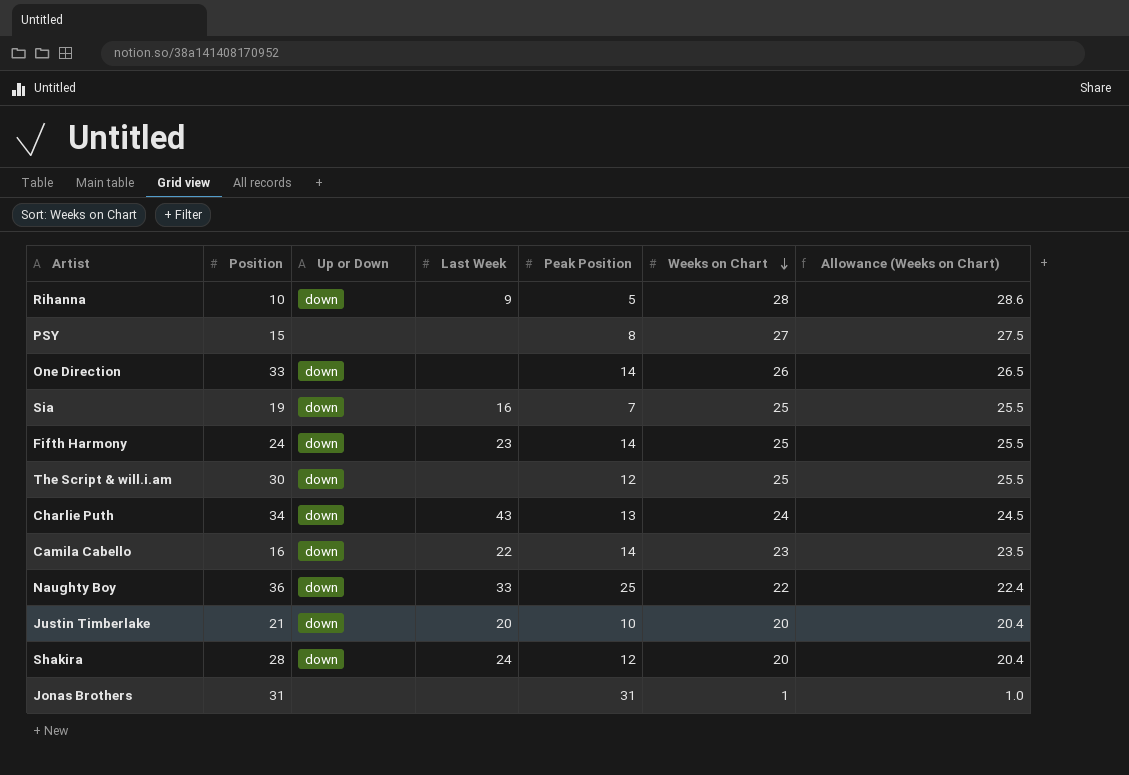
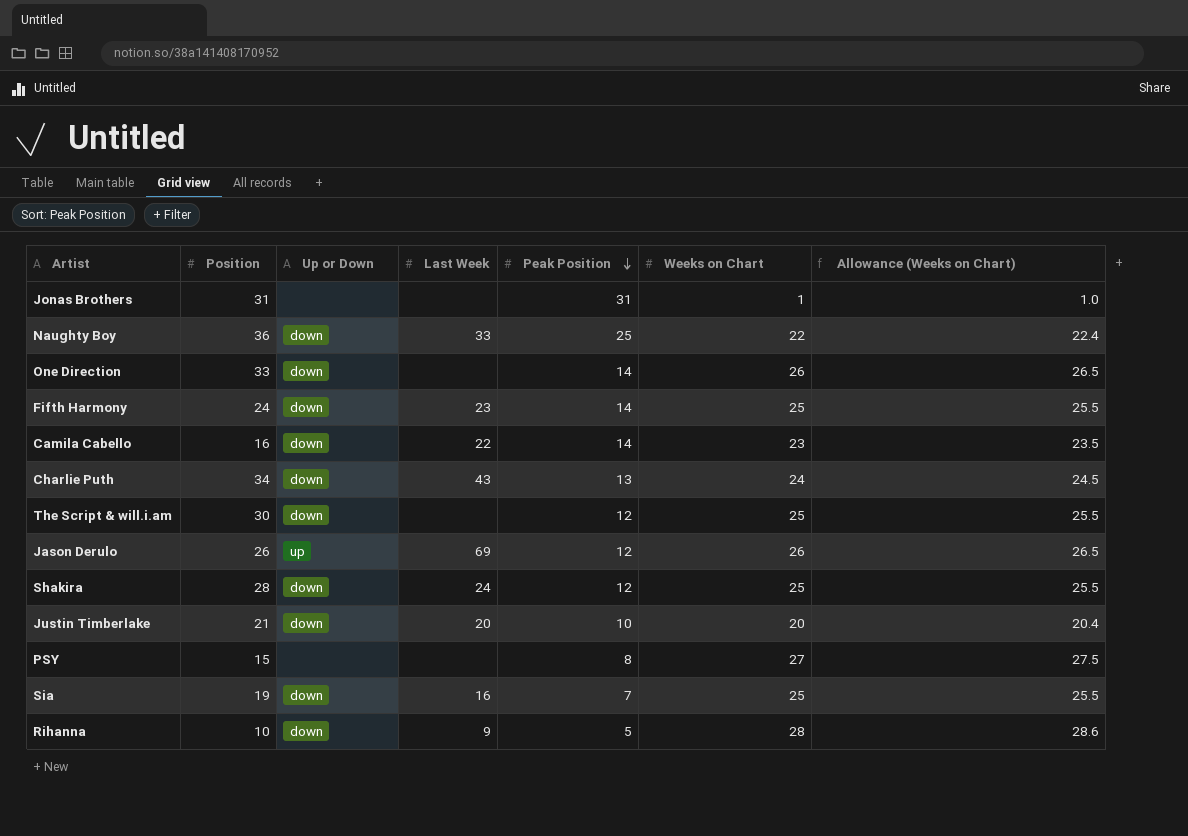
row order: Weeks on Chart descending -> Peak Position descending
row Jason Derulo: none -> 26 | up | 69 | 12 | 26 | 26.5
Shakira | Weeks on Chart: 20 -> 25
Shakira | Allowance (Weeks on Chart): 20.4 -> 25.5

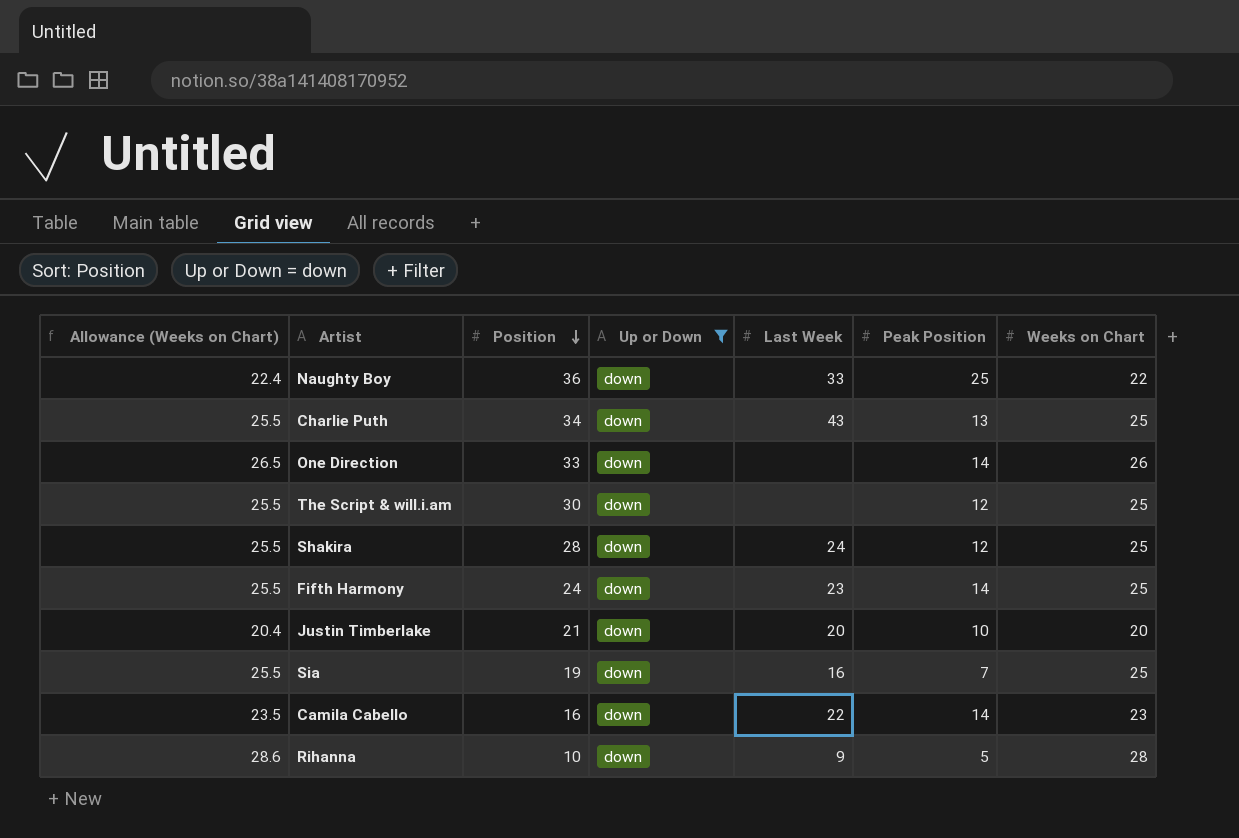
filter: none -> Up or Down = down
row order: Peak Position descending -> Position descending
column Allowance (Weeks on Chart) | position: 7 -> 1
Charlie Puth | Allowance (Weeks on Chart): 24.5 -> 25.5
Charlie Puth | Weeks on Chart: 24 -> 25

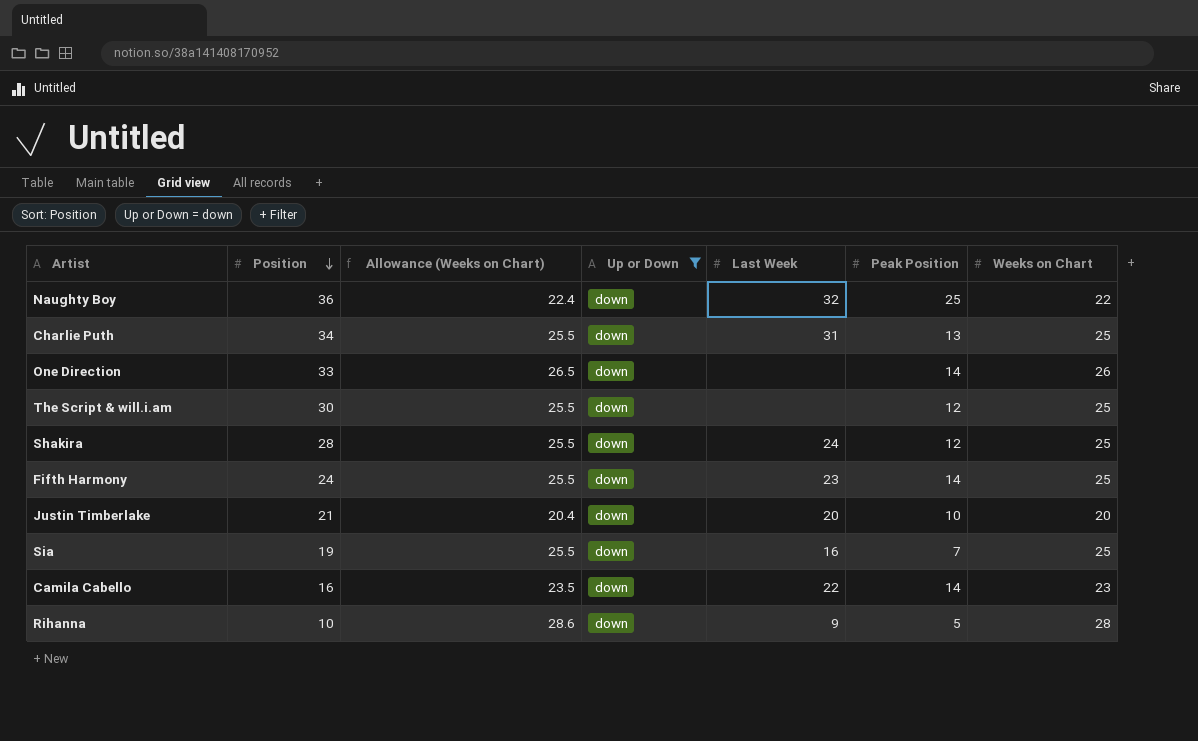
column Allowance (Weeks on Chart) | position: 1 -> 3
Naughty Boy | Last Week: 33 -> 32
Charlie Puth | Last Week: 43 -> 31

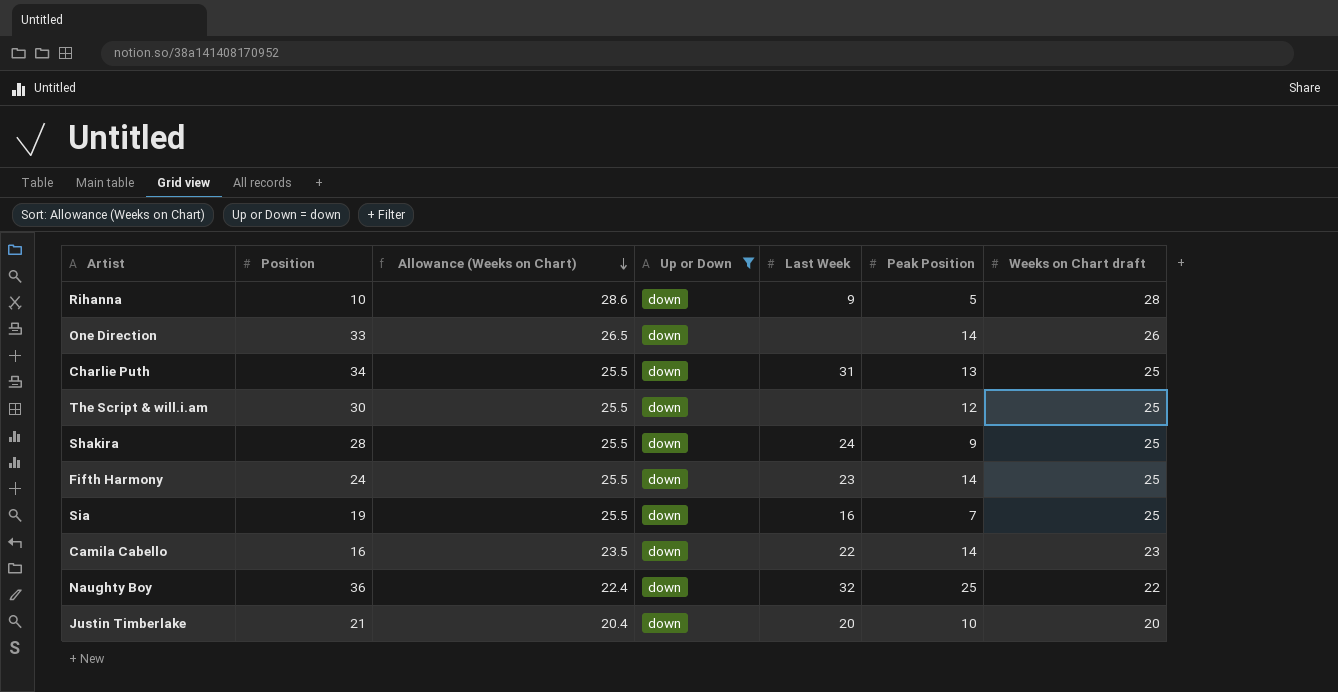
row order: Position descending -> Allowance (Weeks on Chart) descending
column name: Weeks on Chart -> Weeks on Chart draft
Shakira | Peak Position: 12 -> 9

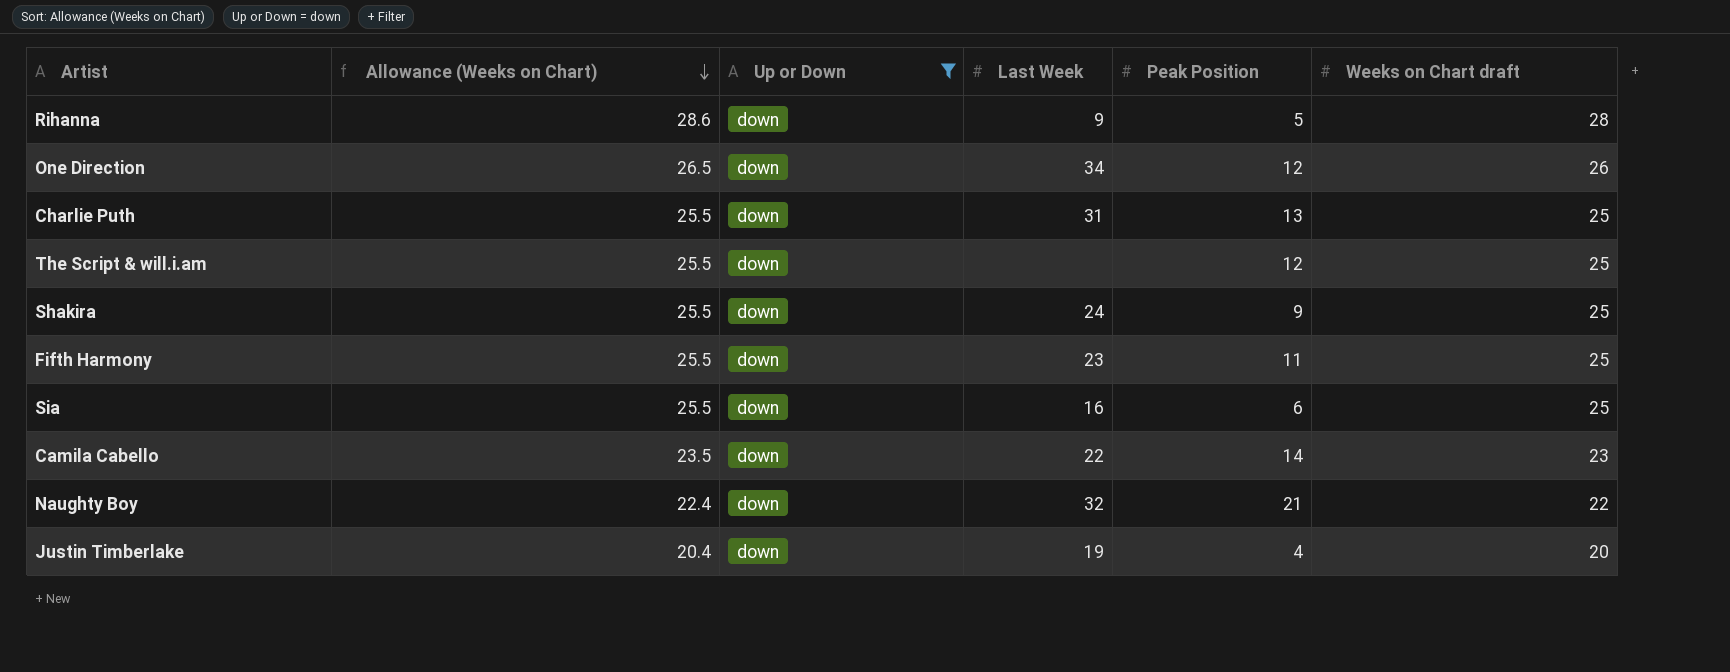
column Position | position: 2 -> none
One Direction | Last Week: none -> 34
One Direction | Peak Position: 14 -> 12
Fifth Harmony | Peak Position: 14 -> 11
Sia | Peak Position: 7 -> 6
Naughty Boy | Peak Position: 25 -> 21
Justin Timberlake | Last Week: 20 -> 19
Justin Timberlake | Peak Position: 10 -> 4

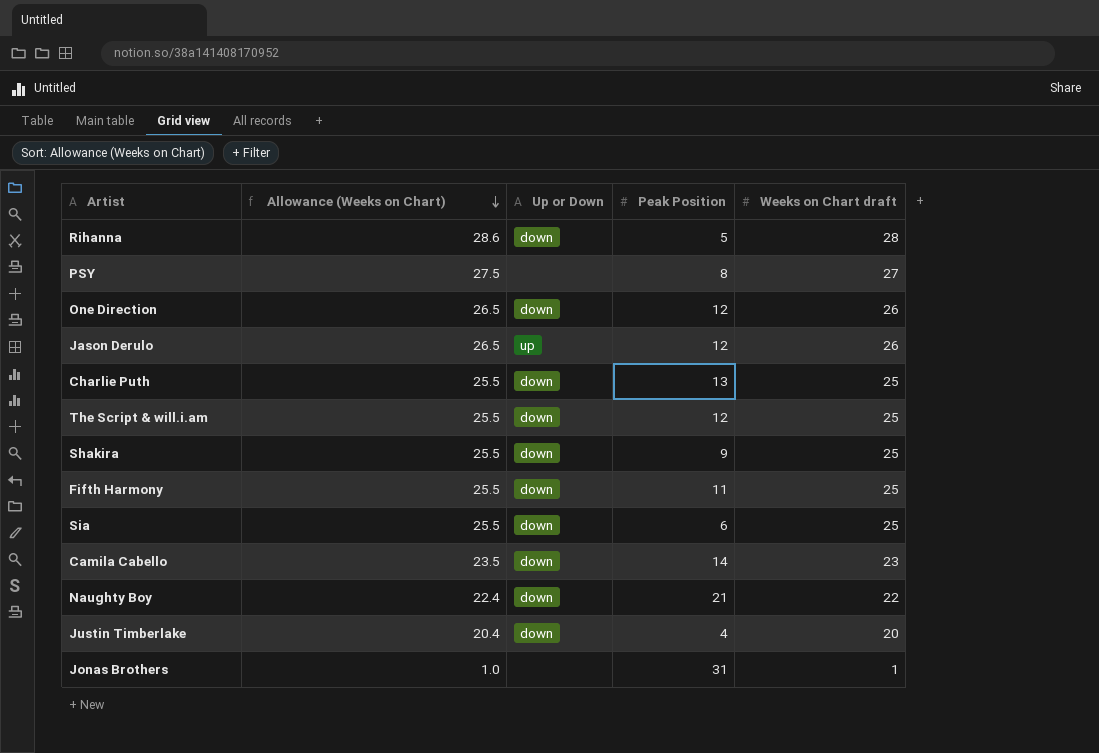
filter: Up or Down = down -> none
column Last Week | position: 4 -> none

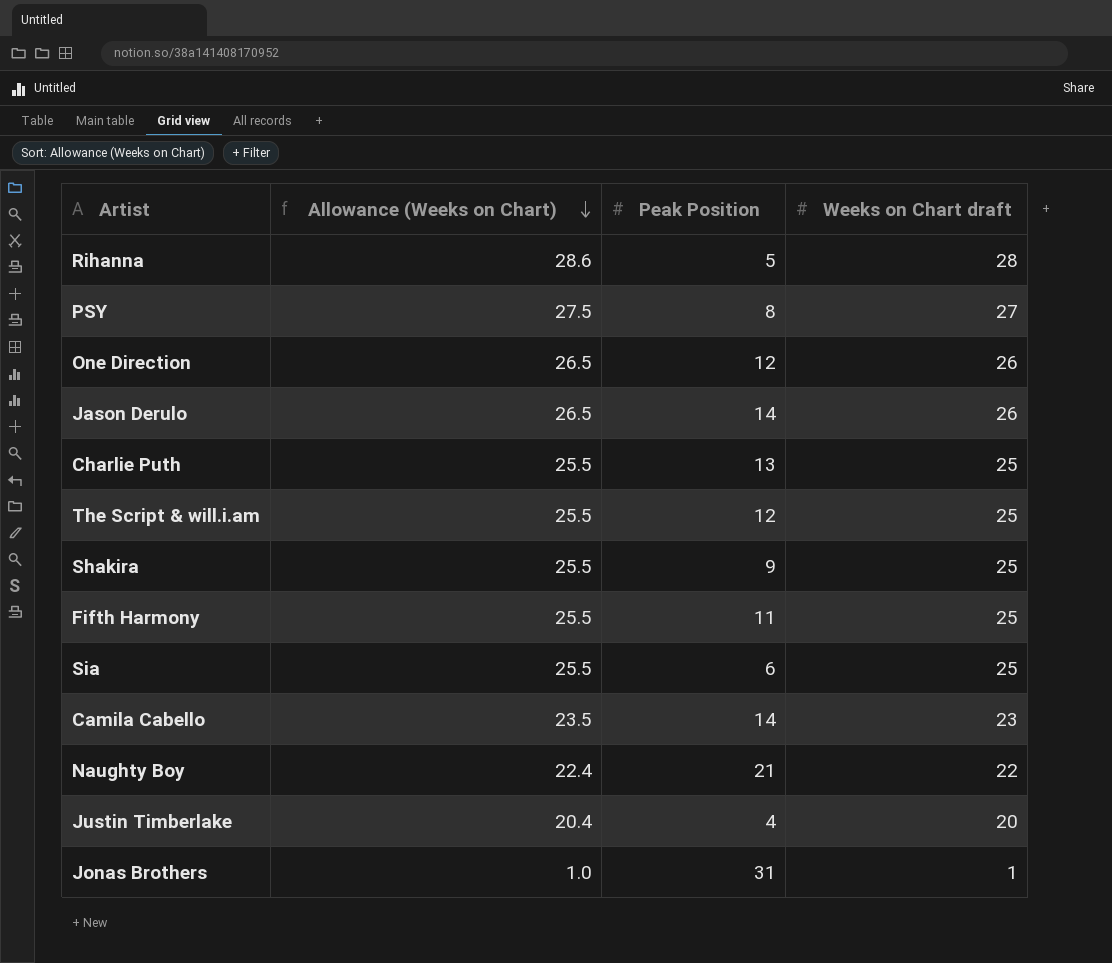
column Up or Down | position: 3 -> none
Jason Derulo | Peak Position: 12 -> 14

